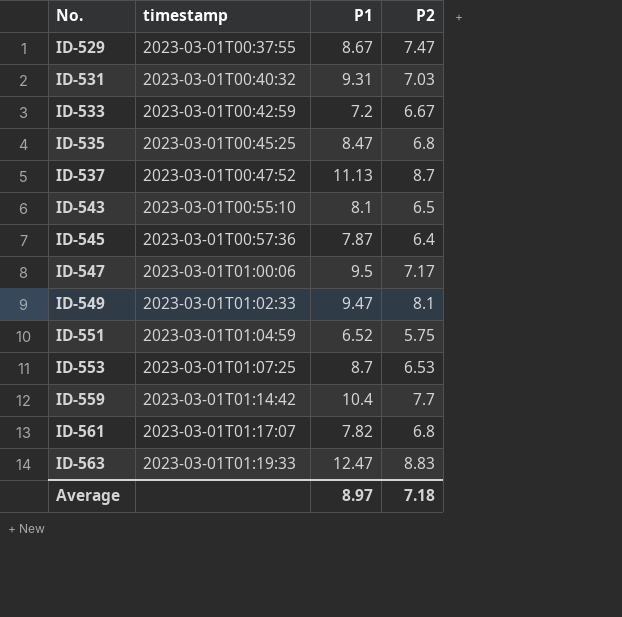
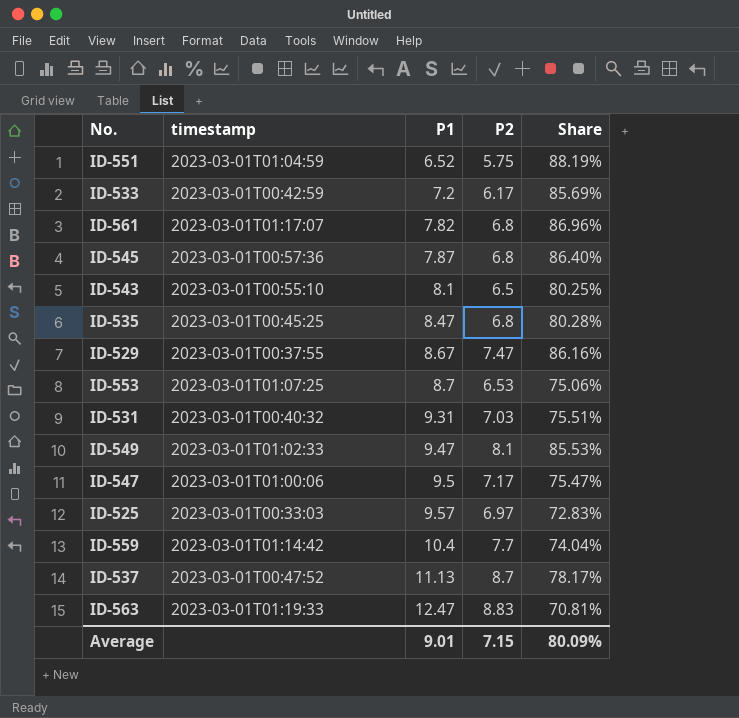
row order: No. ascending -> P1 ascending
column Share | formula: none -> [P2] / [P1]
ID-533 | P2: 6.67 -> 6.17
ID-545 | P2: 6.4 -> 6.8
row ID-525: none -> 2023-03-01T00:33:03 | 9.57 | 6.97 | 72.83%
Average | P1: 8.97 -> 9.01
Average | P2: 7.18 -> 7.15

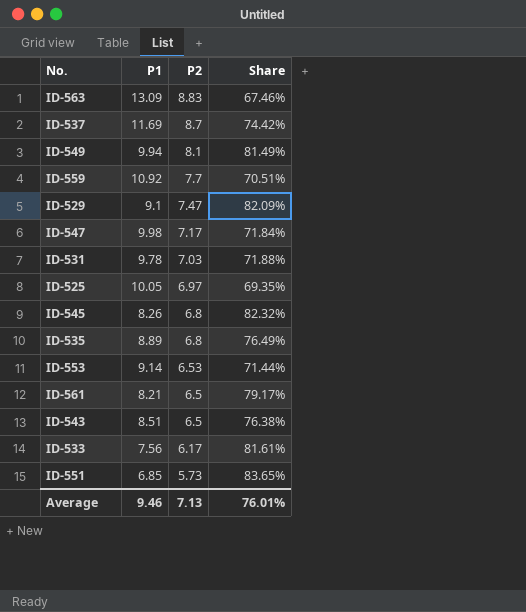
row order: P1 ascending -> P2 descending
column timestamp | position: 2 -> none
ID-563 | P1: 12.47 -> 13.09
ID-563 | Share: 70.81% -> 67.46%
ID-537 | P1: 11.13 -> 11.69
ID-537 | Share: 78.17% -> 74.42%
ID-549 | P1: 9.47 -> 9.94
ID-549 | Share: 85.53% -> 81.49%
ID-559 | P1: 10.4 -> 10.92
ID-559 | Share: 74.04% -> 70.51%
ID-529 | P1: 8.67 -> 9.1
ID-529 | Share: 86.16% -> 82.09%
ID-547 | P1: 9.5 -> 9.98
ID-547 | Share: 75.47% -> 71.84%
ID-531 | P1: 9.31 -> 9.78
ID-531 | Share: 75.51% -> 71.88%
ID-525 | P1: 9.57 -> 10.05
ID-525 | Share: 72.83% -> 69.35%
ID-545 | P1: 7.87 -> 8.26
ID-545 | Share: 86.40% -> 82.32%
ID-535 | P1: 8.47 -> 8.89
ID-535 | Share: 80.28% -> 76.49%
ID-553 | P1: 8.7 -> 9.14
ID-553 | Share: 75.06% -> 71.44%
ID-561 | P1: 7.82 -> 8.21
ID-561 | P2: 6.8 -> 6.5
ID-561 | Share: 86.96% -> 79.17%
ID-543 | P1: 8.1 -> 8.51
ID-543 | Share: 80.25% -> 76.38%
ID-533 | P1: 7.2 -> 7.56
ID-533 | Share: 85.69% -> 81.61%
ID-551 | P1: 6.52 -> 6.85
ID-551 | P2: 5.75 -> 5.73
ID-551 | Share: 88.19% -> 83.65%
Average | P1: 9.01 -> 9.46
Average | P2: 7.15 -> 7.13
Average | Share: 80.09% -> 76.01%

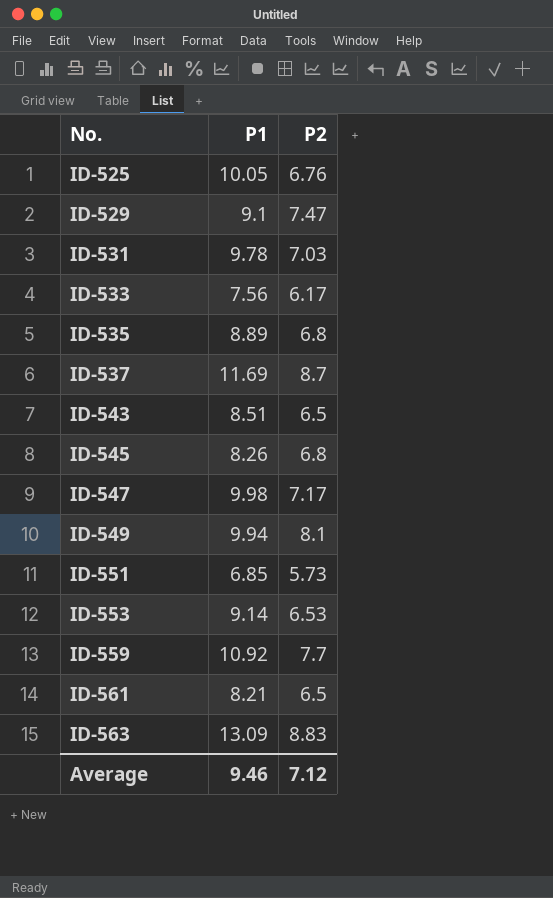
row order: P2 descending -> No. ascending
column Share | formula: [P2] / [P1] -> none
ID-525 | P2: 6.97 -> 6.76
Average | P2: 7.13 -> 7.12

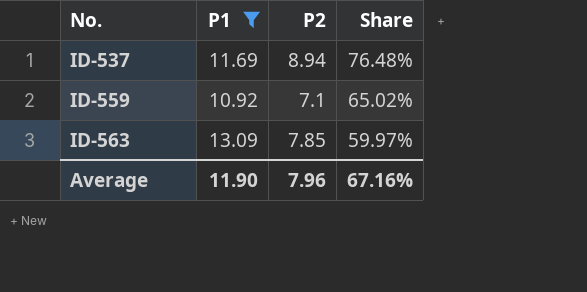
filter: none -> P1 >= 10.92
column Share | formula: none -> [P2] / [P1]
ID-537 | P2: 8.7 -> 8.94
ID-559 | P2: 7.7 -> 7.1
ID-563 | P2: 8.83 -> 7.85
Average | P1: 9.46 -> 11.90
Average | P2: 7.12 -> 7.96

